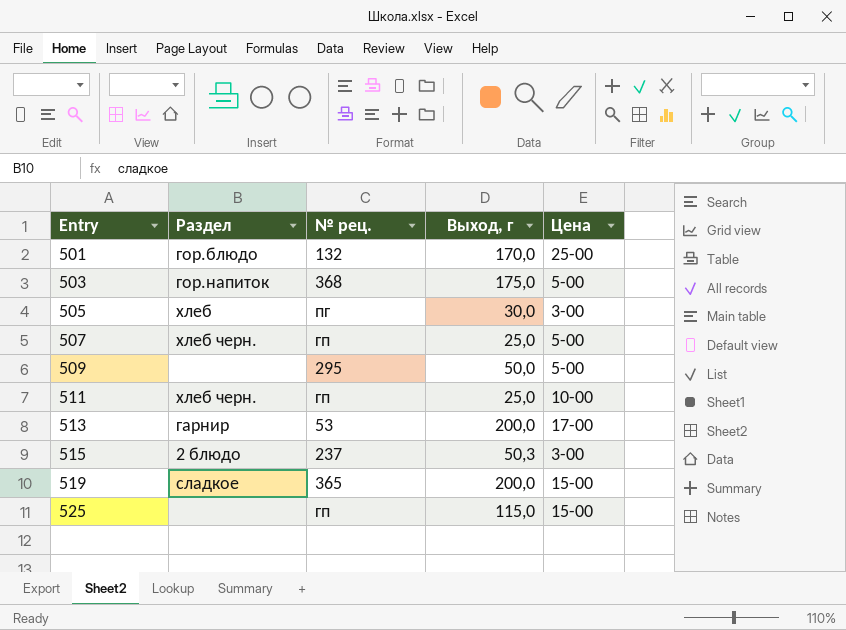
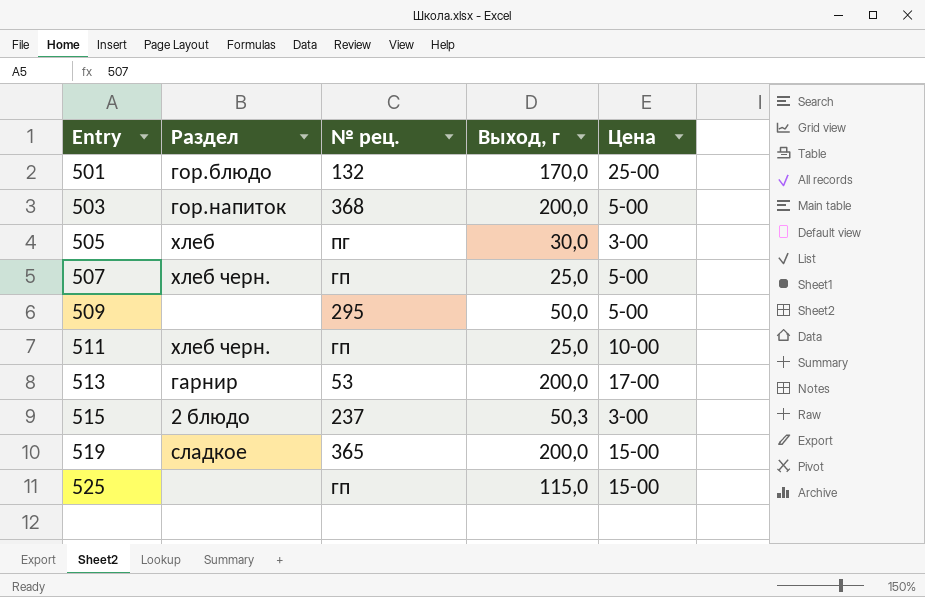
503 | Выход, г: 175,0 -> 200,0

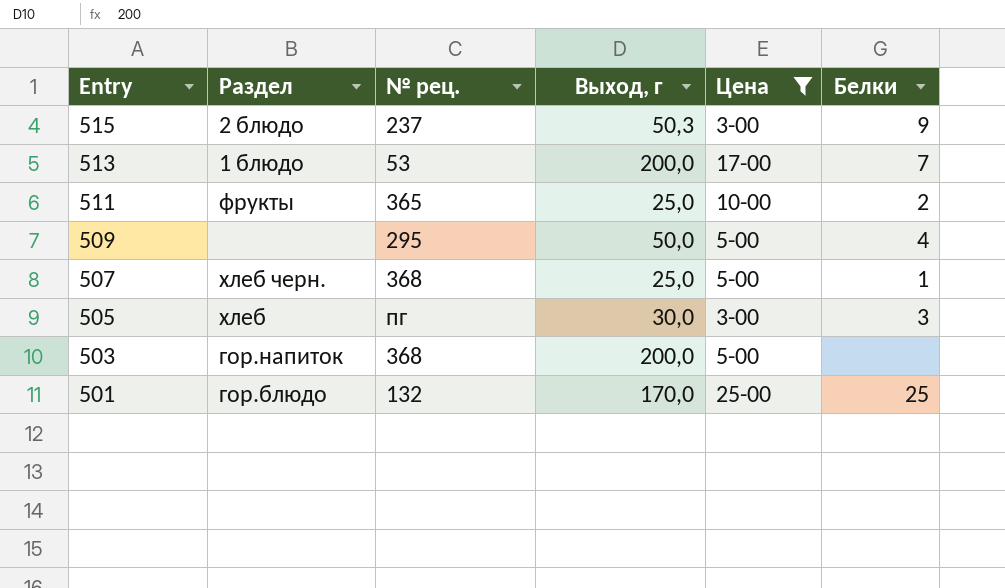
filter: none -> Цена != 15-00
row order: Entry ascending -> Entry descending
column Белки | position: none -> 6
513 | Раздел: гарнир -> 1 блюдо
511 | Раздел: хлеб черн. -> фрукты
511 | № рец.: гп -> 365
507 | № рец.: гп -> 368

